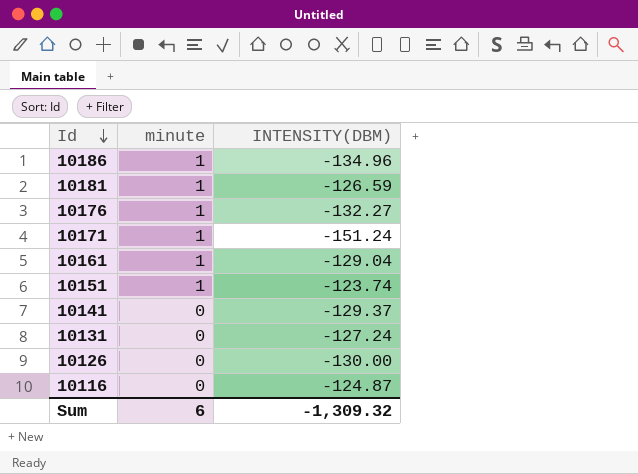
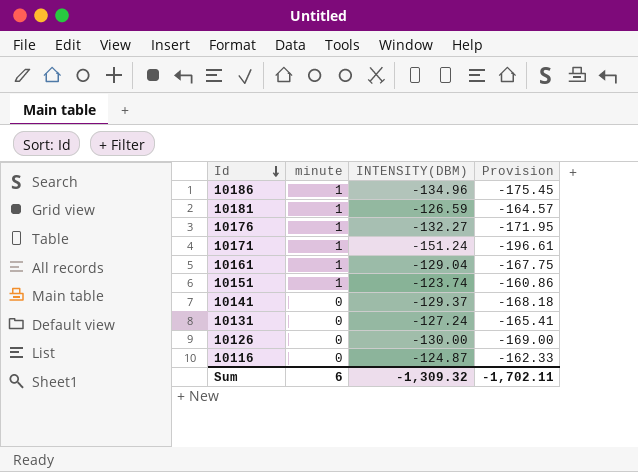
column Provision | formula: none -> [INTENSITY(DBM)] * 1.3

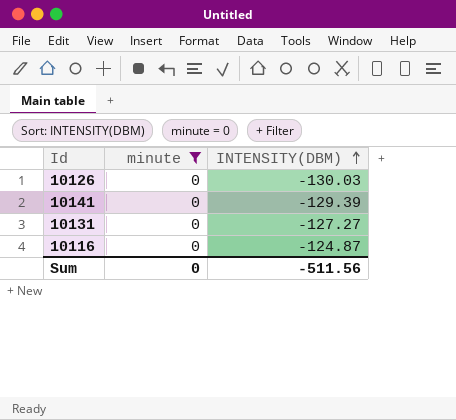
filter: none -> minute = 0
row order: Id descending -> INTENSITY(DBM) ascending
column Provision | formula: [INTENSITY(DBM)] * 1.3 -> none
10126 | INTENSITY(DBM): -130.00 -> -130.03
10141 | INTENSITY(DBM): -129.37 -> -129.39
10131 | INTENSITY(DBM): -127.24 -> -127.27
Sum | minute: 6 -> 0
Sum | INTENSITY(DBM): -1,309.32 -> -511.56

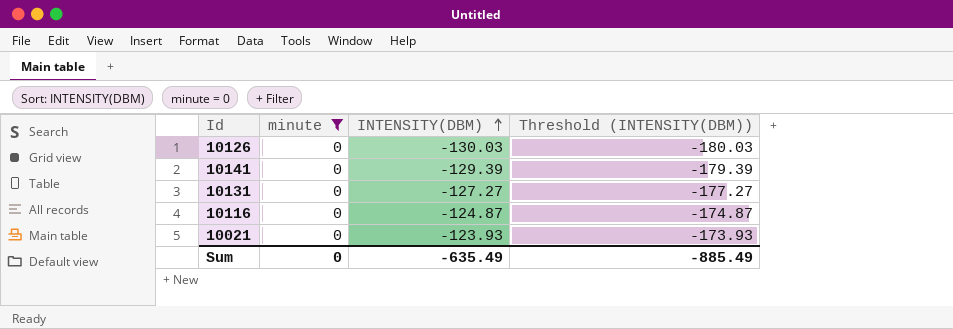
column Threshold (INTENSITY(DBM)) | formula: none -> [INTENSITY(DBM)] - 50
row 10021: none -> 0 | -123.93 | -173.93
Sum | INTENSITY(DBM): -511.56 -> -635.49

